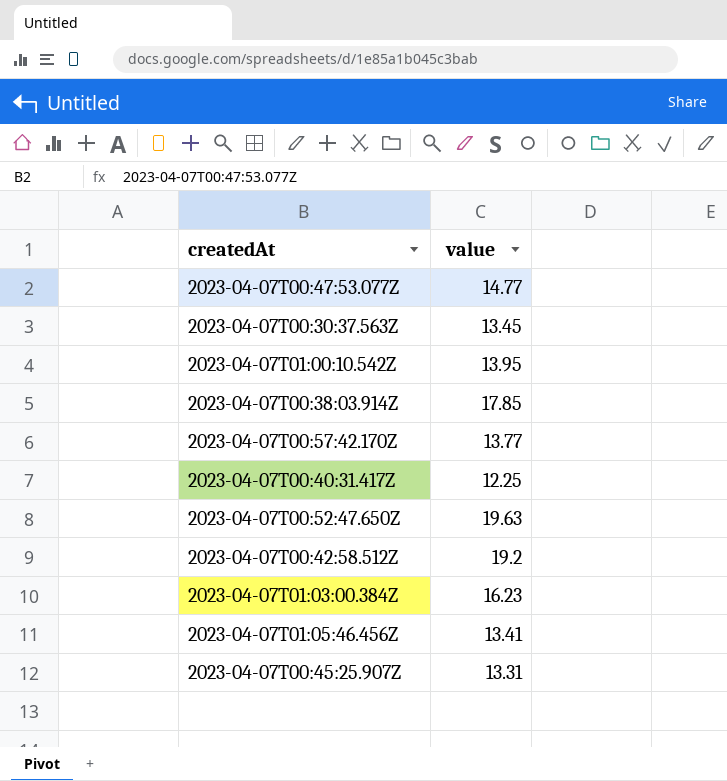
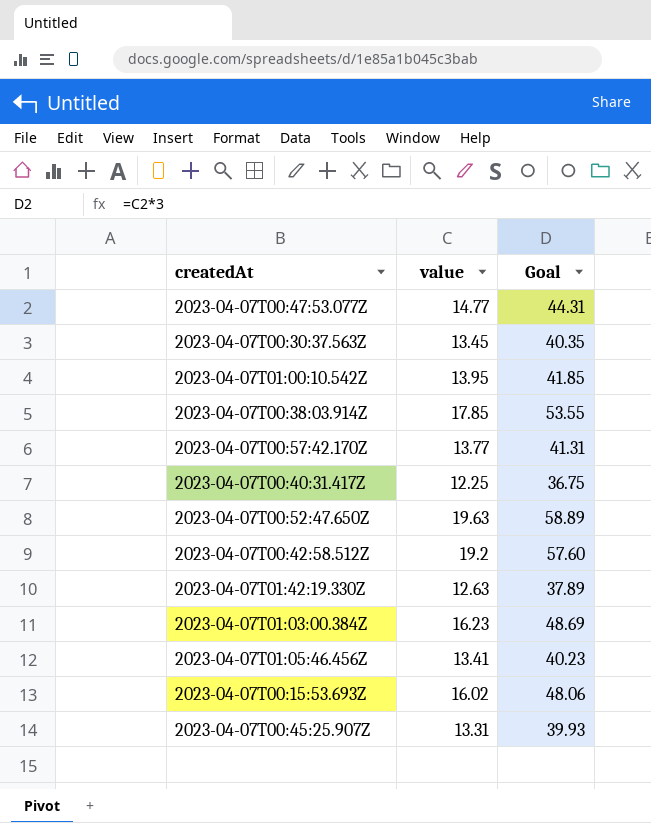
column Goal | formula: none -> [value] * 3
row 2023-04-07T01:42:19.330Z: none -> 12.63 | 37.89
row 2023-04-07T00:15:53.693Z: none -> 16.02 | 48.06

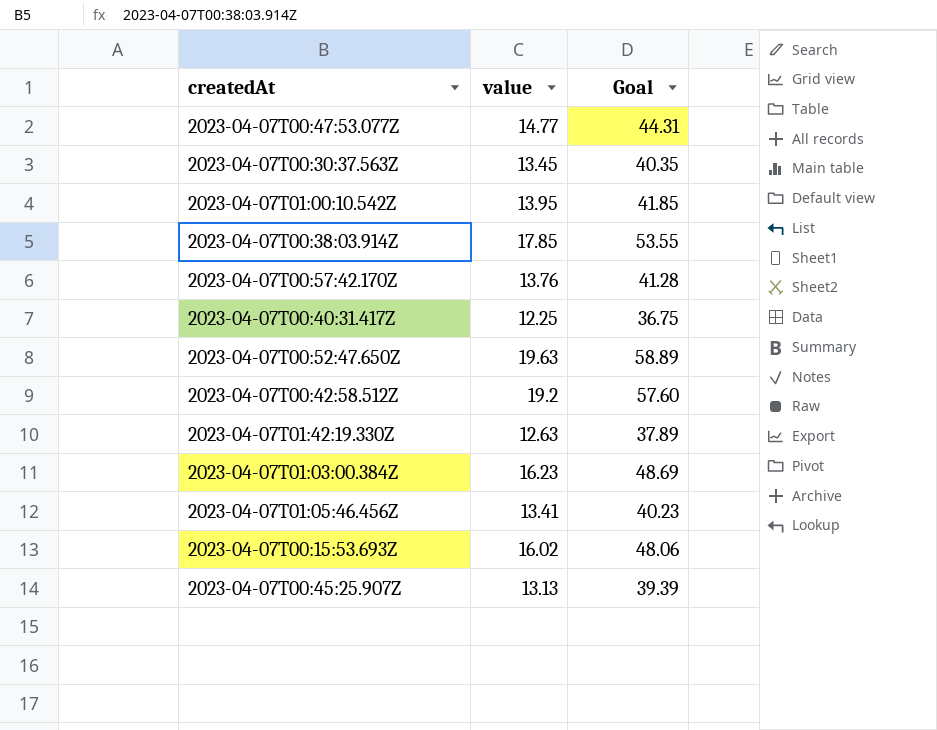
2023-04-07T00:57:42.170Z | value: 13.77 -> 13.76
2023-04-07T00:57:42.170Z | Goal: 41.31 -> 41.28
2023-04-07T00:45:25.907Z | value: 13.31 -> 13.13
2023-04-07T00:45:25.907Z | Goal: 39.93 -> 39.39

